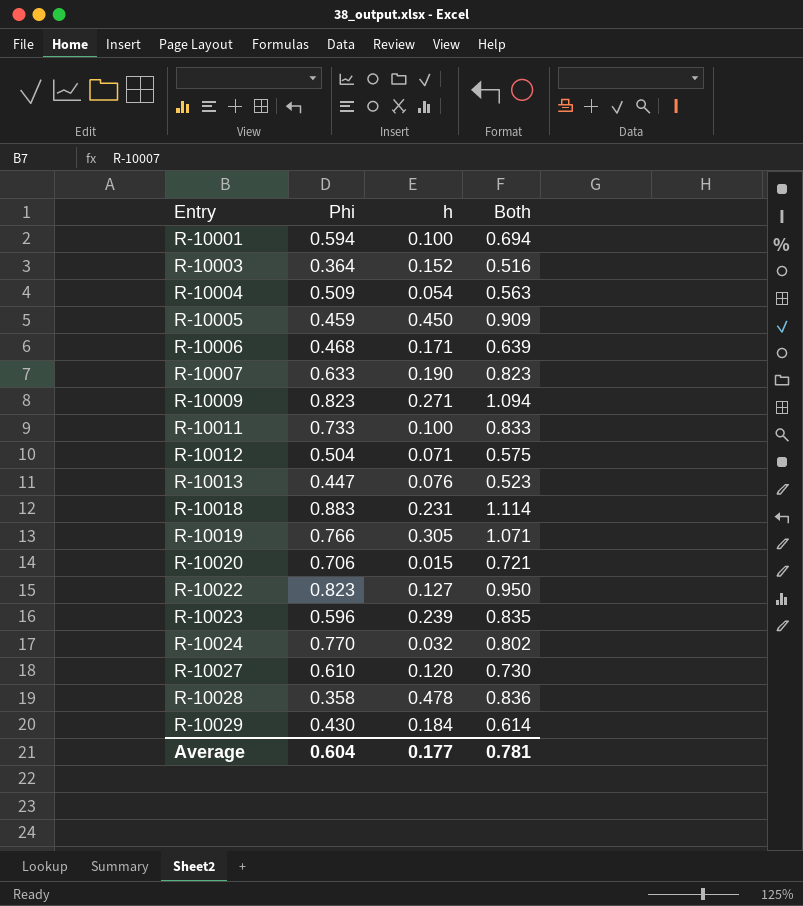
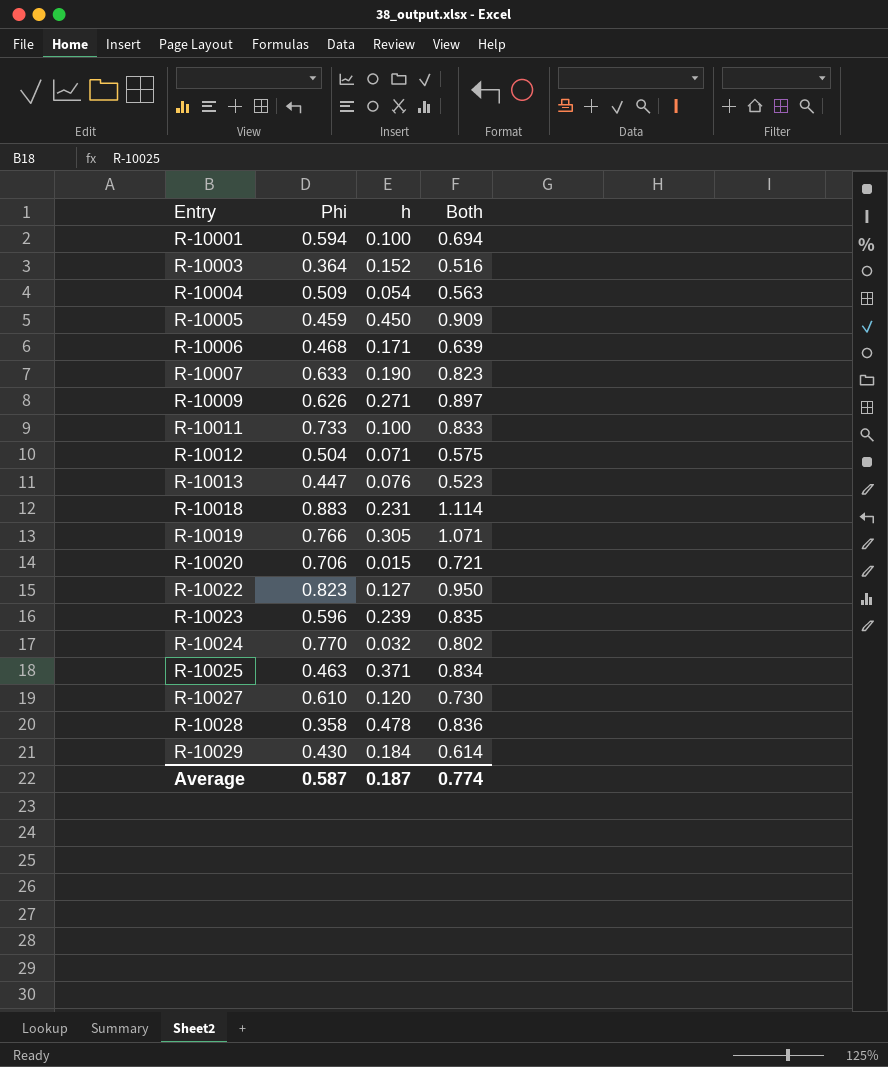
R-10009 | Phi: 0.823 -> 0.626
R-10009 | Both: 1.094 -> 0.897
row R-10025: none -> 0.463 | 0.371 | 0.834
Average | Phi: 0.604 -> 0.587
Average | h: 0.177 -> 0.187
Average | Both: 0.781 -> 0.774

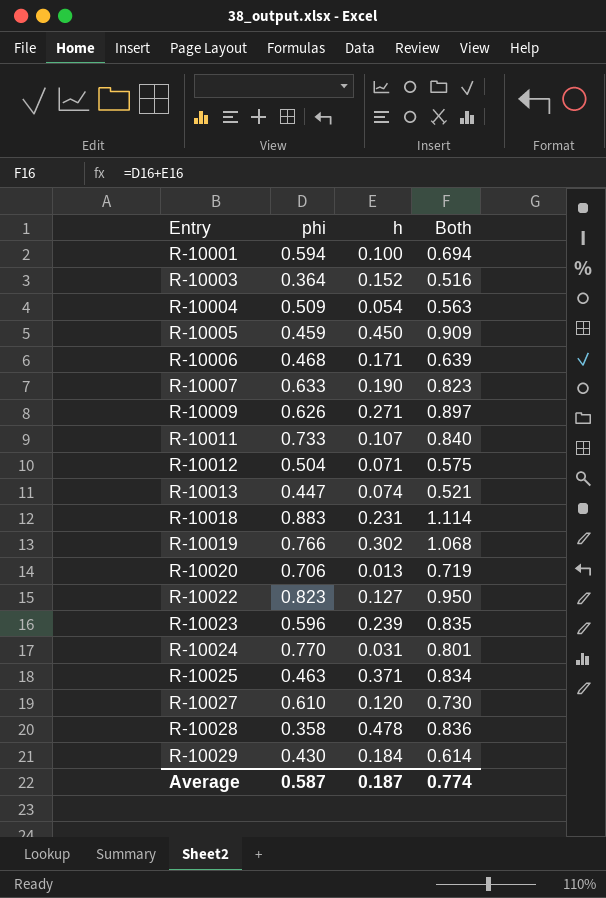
column name: Phi -> phi
R-10011 | h: 0.100 -> 0.107
R-10011 | Both: 0.833 -> 0.840
R-10013 | h: 0.076 -> 0.074
R-10013 | Both: 0.523 -> 0.521
R-10019 | h: 0.305 -> 0.302
R-10019 | Both: 1.071 -> 1.068
R-10020 | h: 0.015 -> 0.013
R-10020 | Both: 0.721 -> 0.719
R-10024 | h: 0.032 -> 0.031
R-10024 | Both: 0.802 -> 0.801

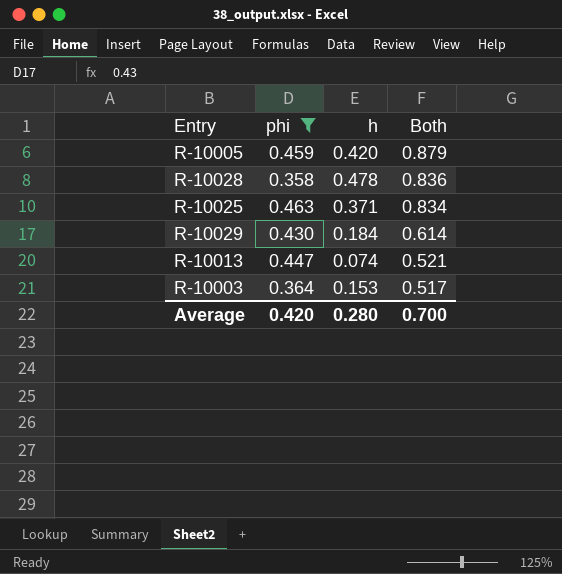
filter: none -> phi <= 0.463
row order: Entry ascending -> Both descending
R-10005 | h: 0.450 -> 0.420
R-10005 | Both: 0.909 -> 0.879
R-10003 | h: 0.152 -> 0.153
R-10003 | Both: 0.516 -> 0.517
Average | phi: 0.587 -> 0.420
Average | h: 0.187 -> 0.280
Average | Both: 0.774 -> 0.700

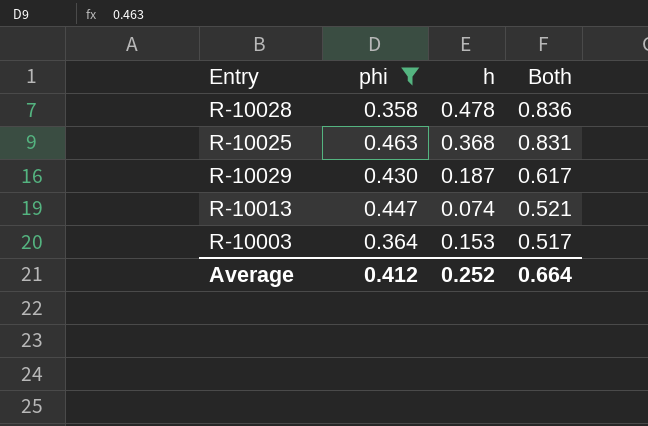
row R-10005: 0.459 | 0.420 | 0.879 -> none
R-10025 | h: 0.371 -> 0.368
R-10025 | Both: 0.834 -> 0.831
R-10029 | h: 0.184 -> 0.187
R-10029 | Both: 0.614 -> 0.617
Average | phi: 0.420 -> 0.412
Average | h: 0.280 -> 0.252
Average | Both: 0.700 -> 0.664

